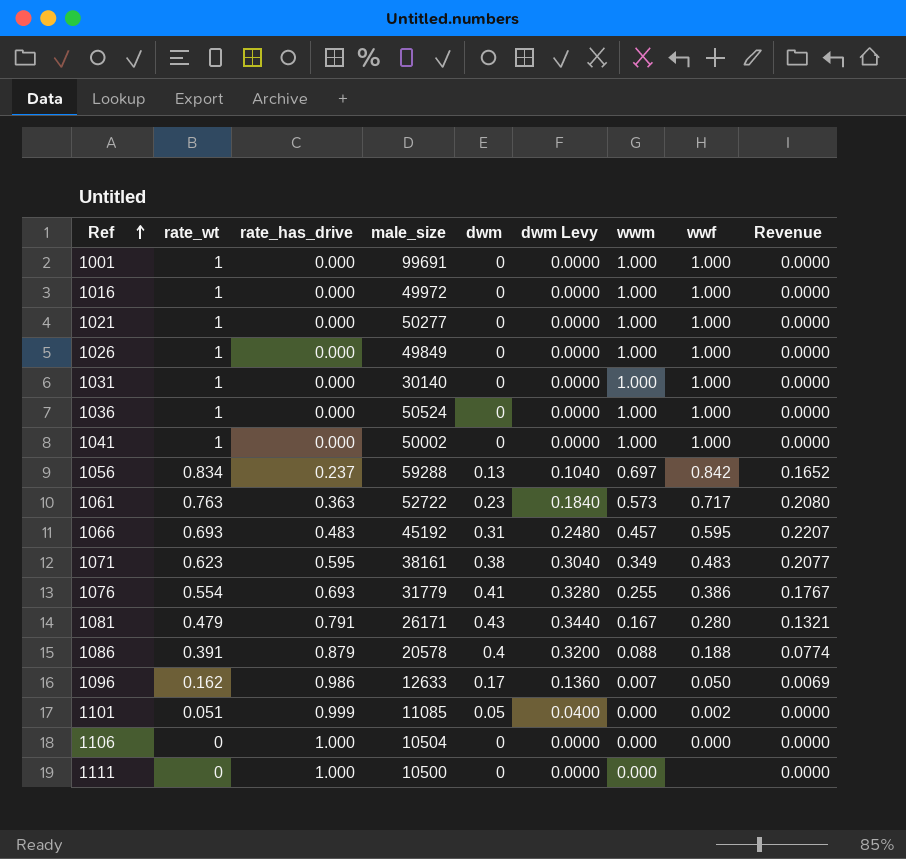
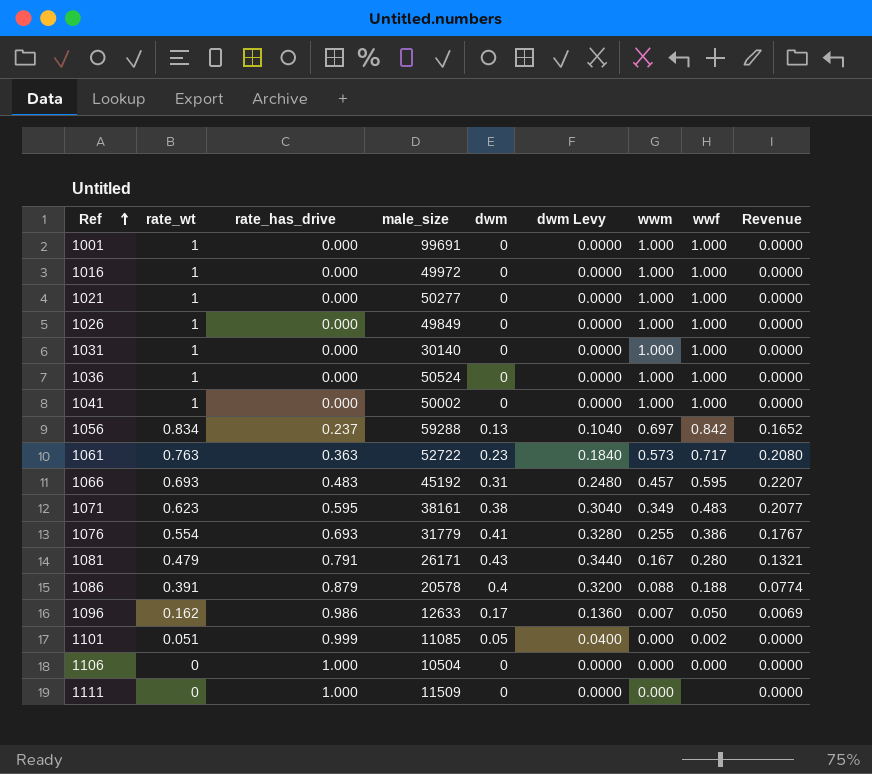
1111 | male_size: 10500 -> 11509

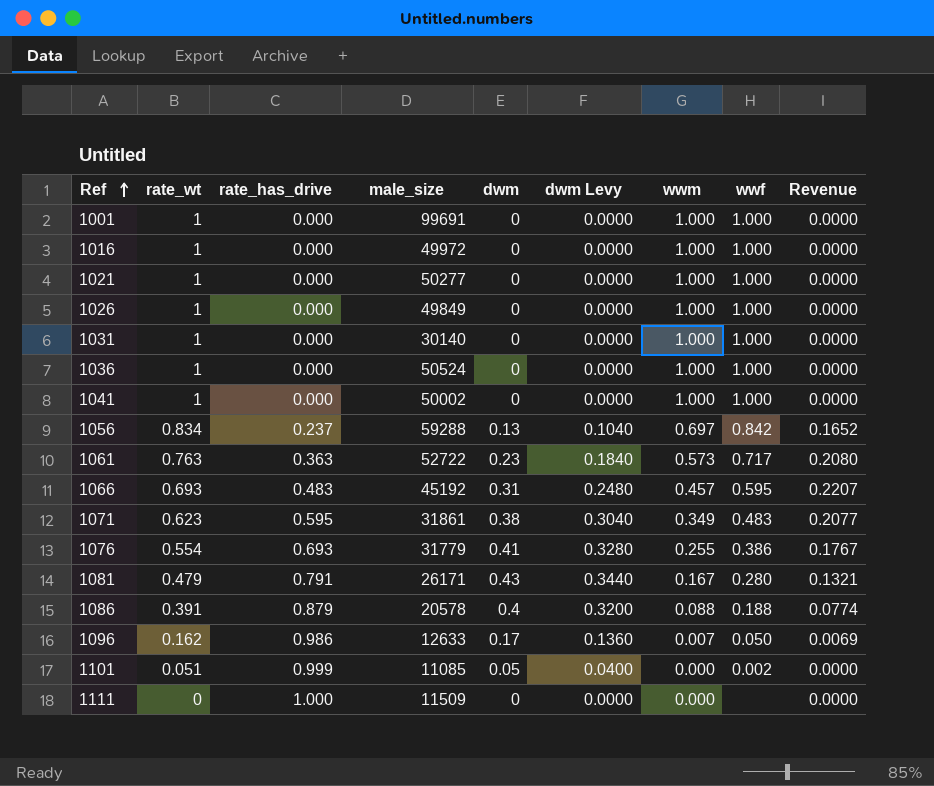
row 1106: 0 | 1.000 | 10504 | 0 | 0.0000 | 0.000 | 0.000 | 0.0000 -> none
1071 | male_size: 38161 -> 31861

